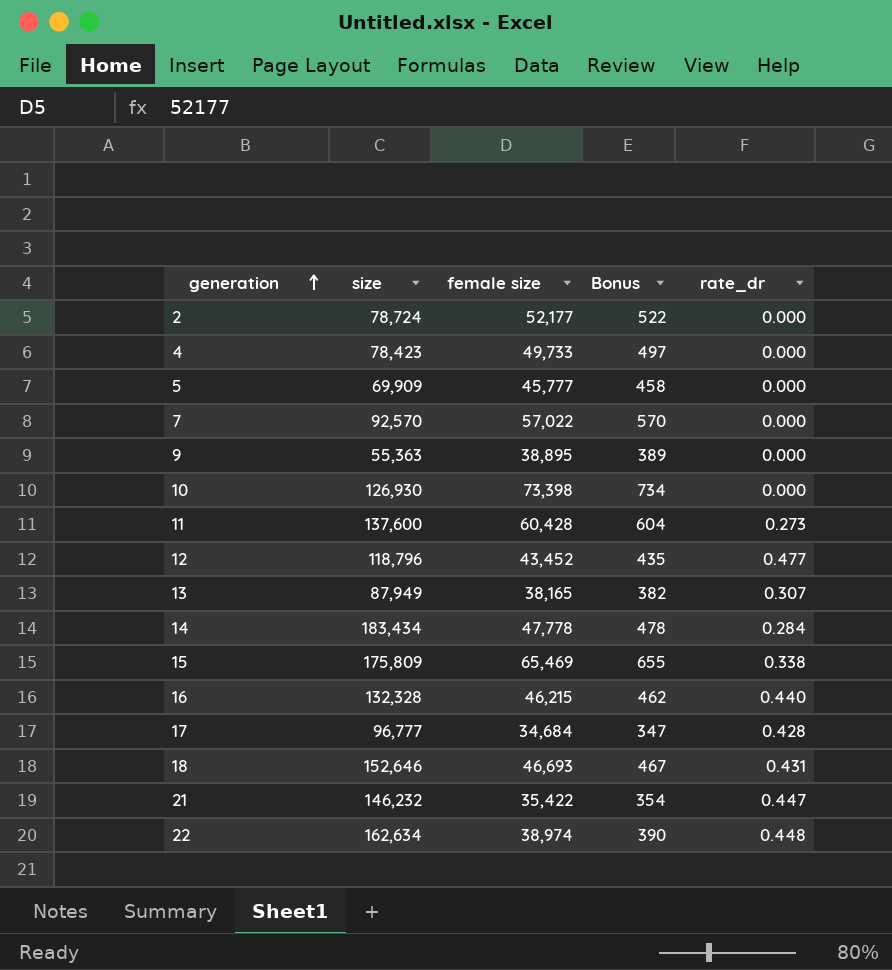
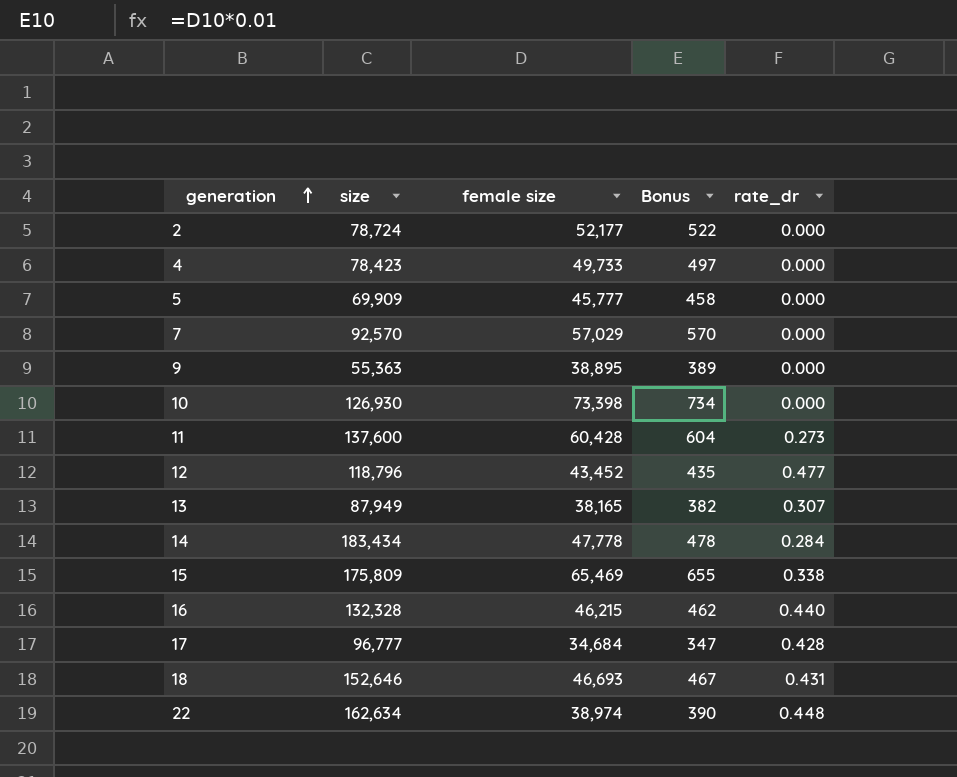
row 21: 146,232 | 35,422 | 354 | 0.447 -> none
7 | female size: 57,022 -> 57,029

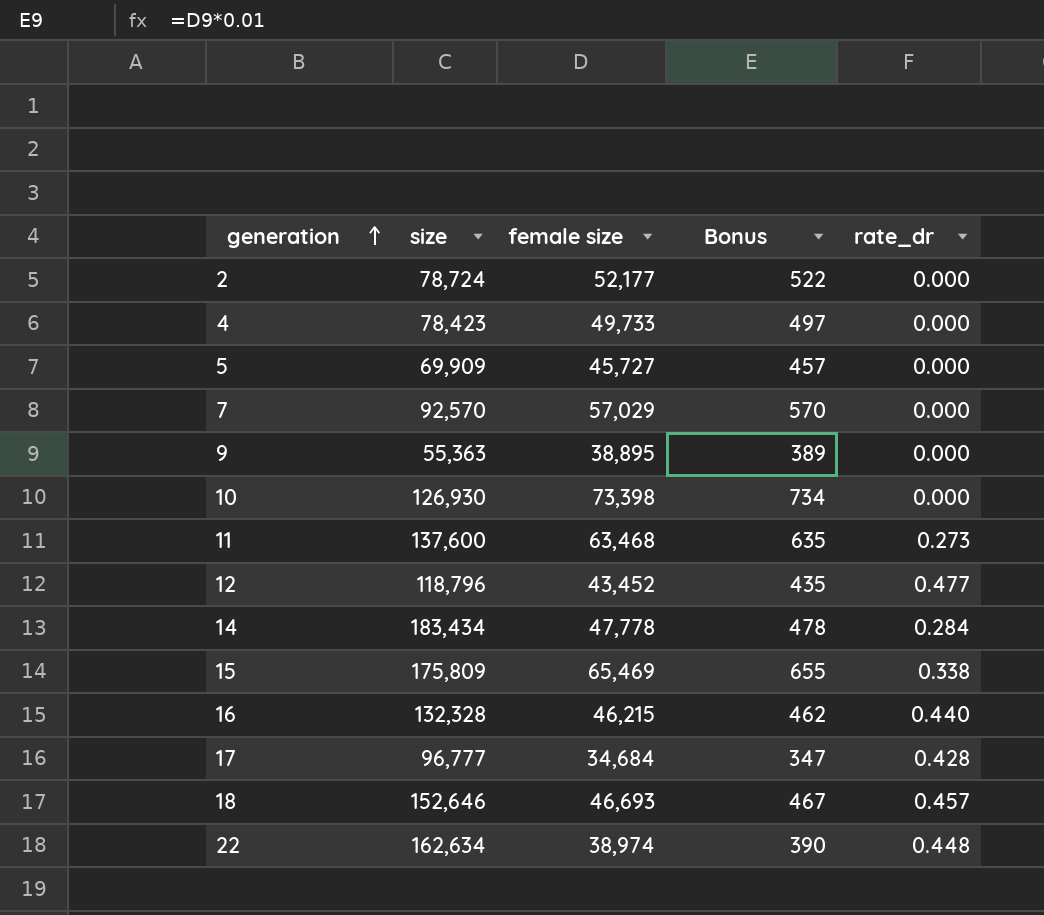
row 13: 87,949 | 38,165 | 382 | 0.307 -> none
5 | female size: 45,777 -> 45,727
5 | Bonus: 458 -> 457
11 | female size: 60,428 -> 63,468
11 | Bonus: 604 -> 635
18 | rate_dr: 0.431 -> 0.457

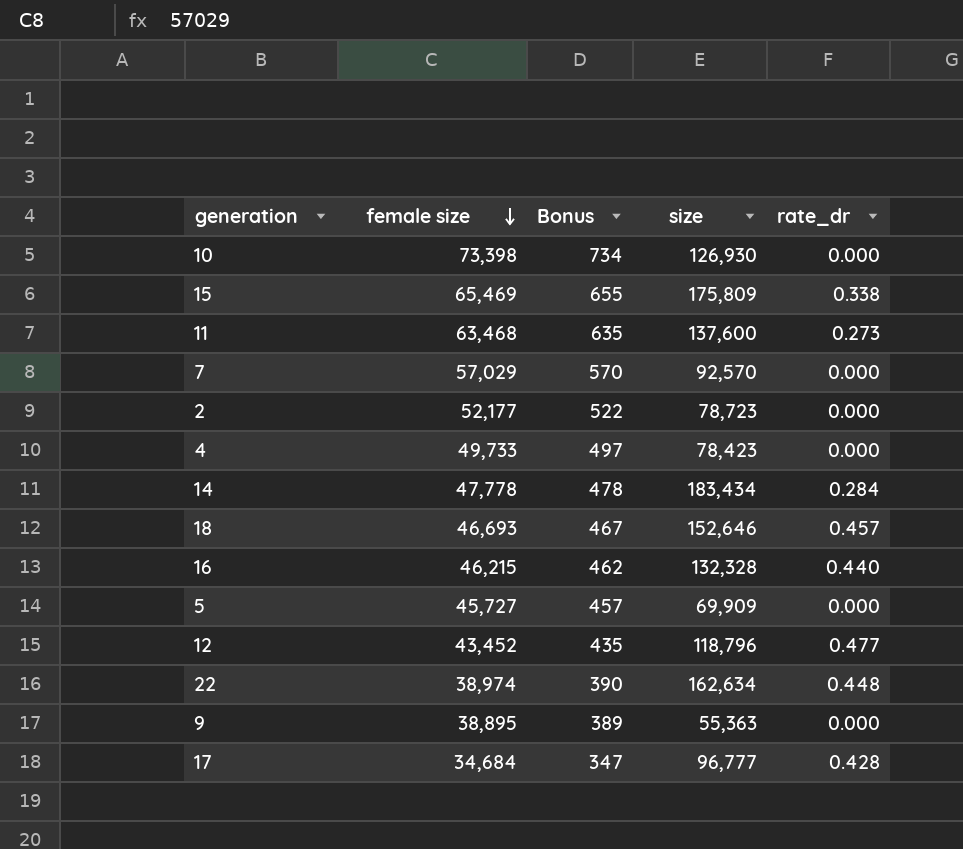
row order: generation ascending -> female size descending
column size | position: 2 -> 4
2 | size: 78,724 -> 78,723

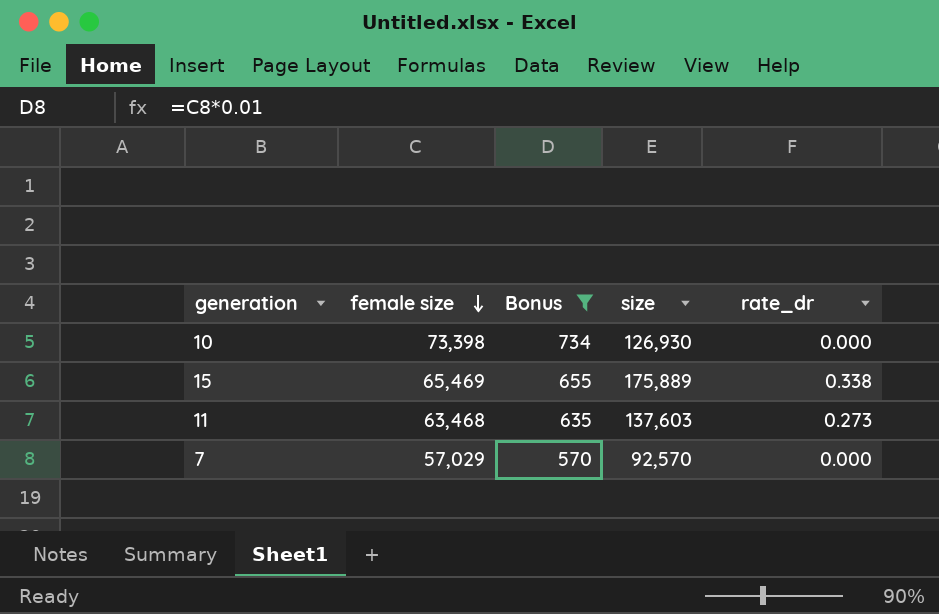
filter: none -> Bonus >= 570
15 | size: 175,809 -> 175,889
11 | size: 137,600 -> 137,603

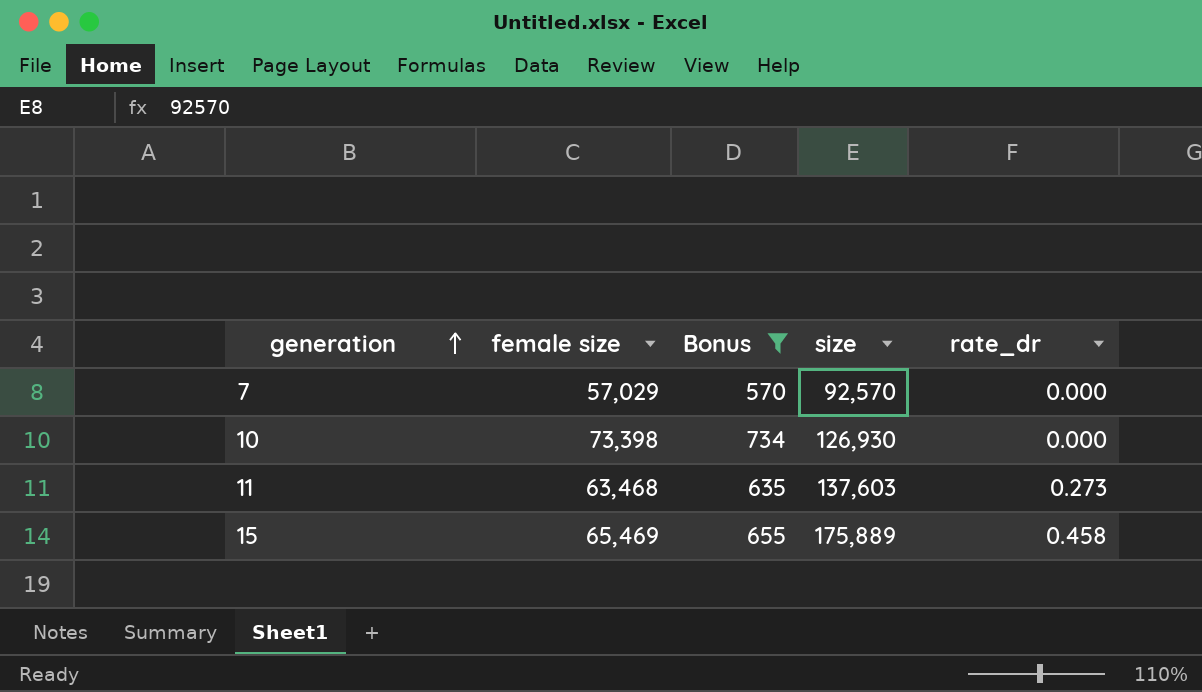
row order: female size descending -> generation ascending
15 | rate_dr: 0.338 -> 0.458

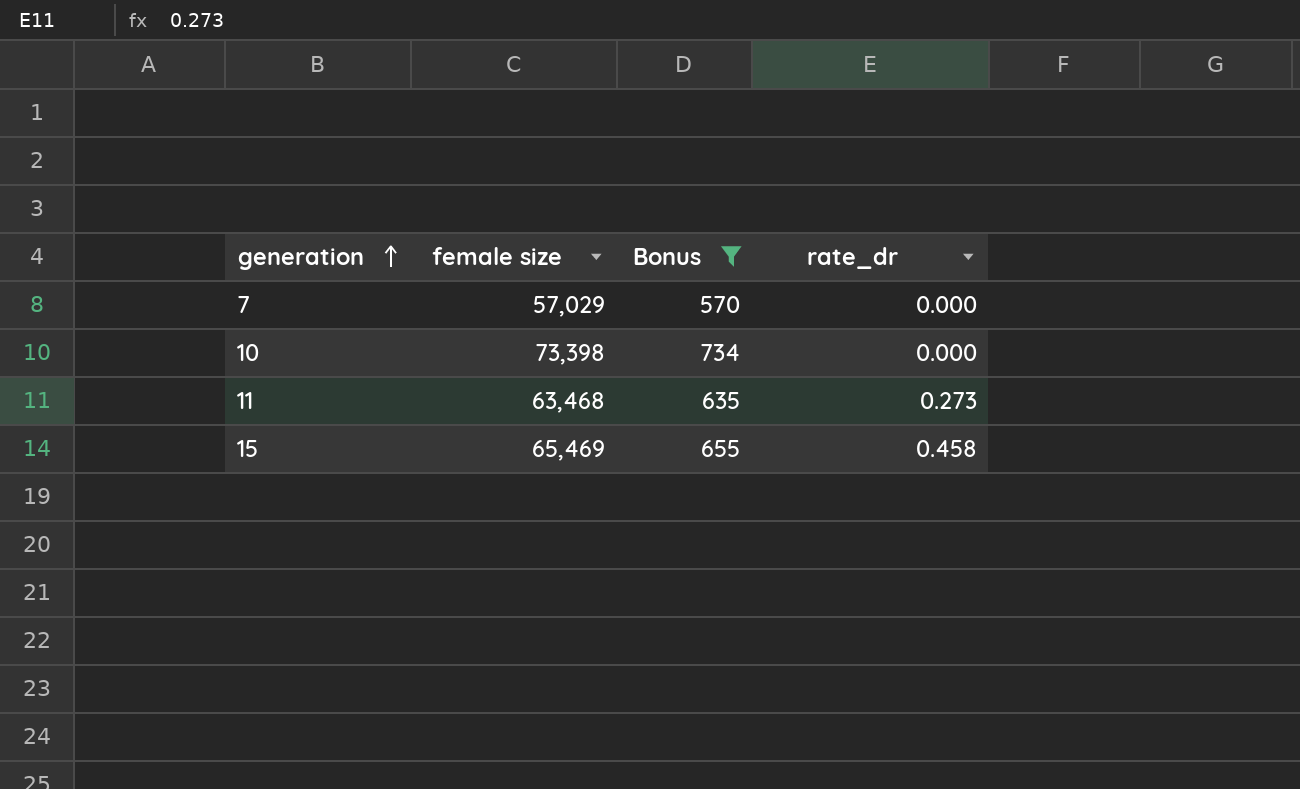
column size | position: 4 -> none

